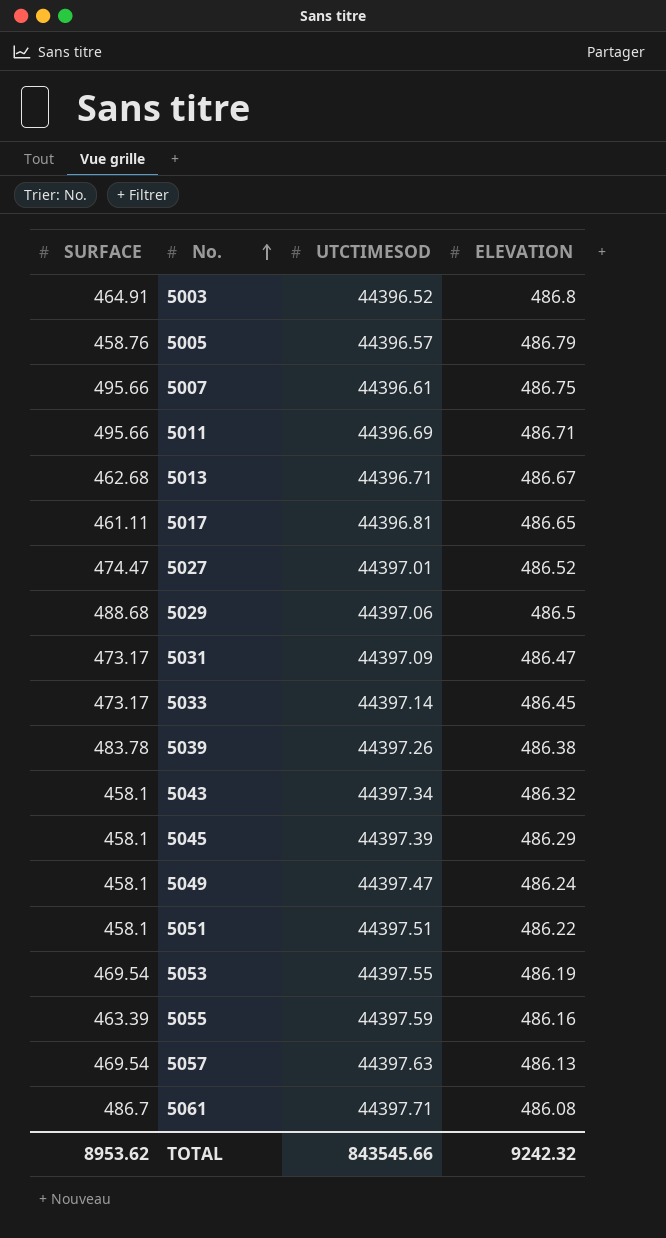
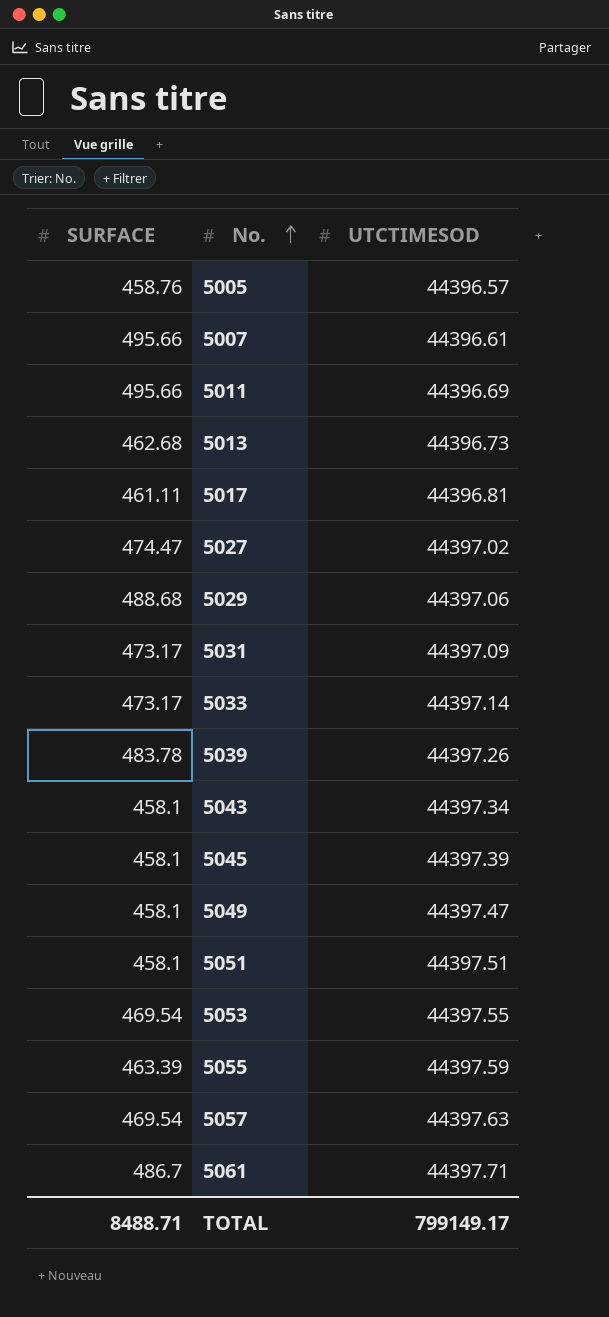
column ELEVATION | position: 4 -> none
row 5003: 464.91 | 44396.52 | 486.8 -> none
5013 | UTCTIMESOD: 44396.71 -> 44396.73
5027 | UTCTIMESOD: 44397.01 -> 44397.02
TOTAL | SURFACE: 8953.62 -> 8488.71
TOTAL | UTCTIMESOD: 843545.66 -> 799149.17

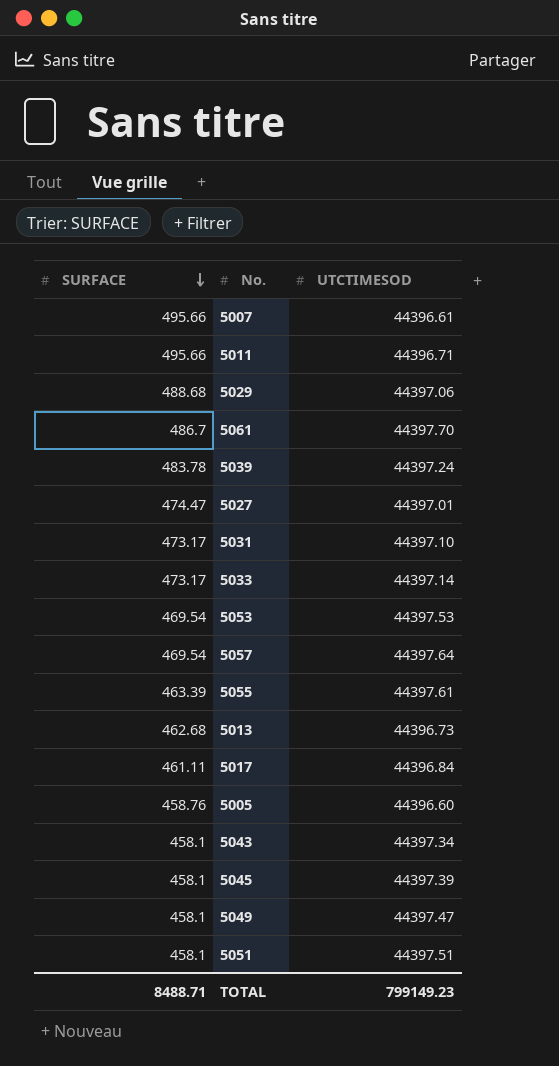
row order: No. ascending -> SURFACE descending
5011 | UTCTIMESOD: 44396.69 -> 44396.71
5061 | UTCTIMESOD: 44397.71 -> 44397.70
5039 | UTCTIMESOD: 44397.26 -> 44397.24
5027 | UTCTIMESOD: 44397.02 -> 44397.01
5031 | UTCTIMESOD: 44397.09 -> 44397.10
5053 | UTCTIMESOD: 44397.55 -> 44397.53
5057 | UTCTIMESOD: 44397.63 -> 44397.64
5055 | UTCTIMESOD: 44397.59 -> 44397.61
5017 | UTCTIMESOD: 44396.81 -> 44396.84
5005 | UTCTIMESOD: 44396.57 -> 44396.60
TOTAL | UTCTIMESOD: 799149.17 -> 799149.23

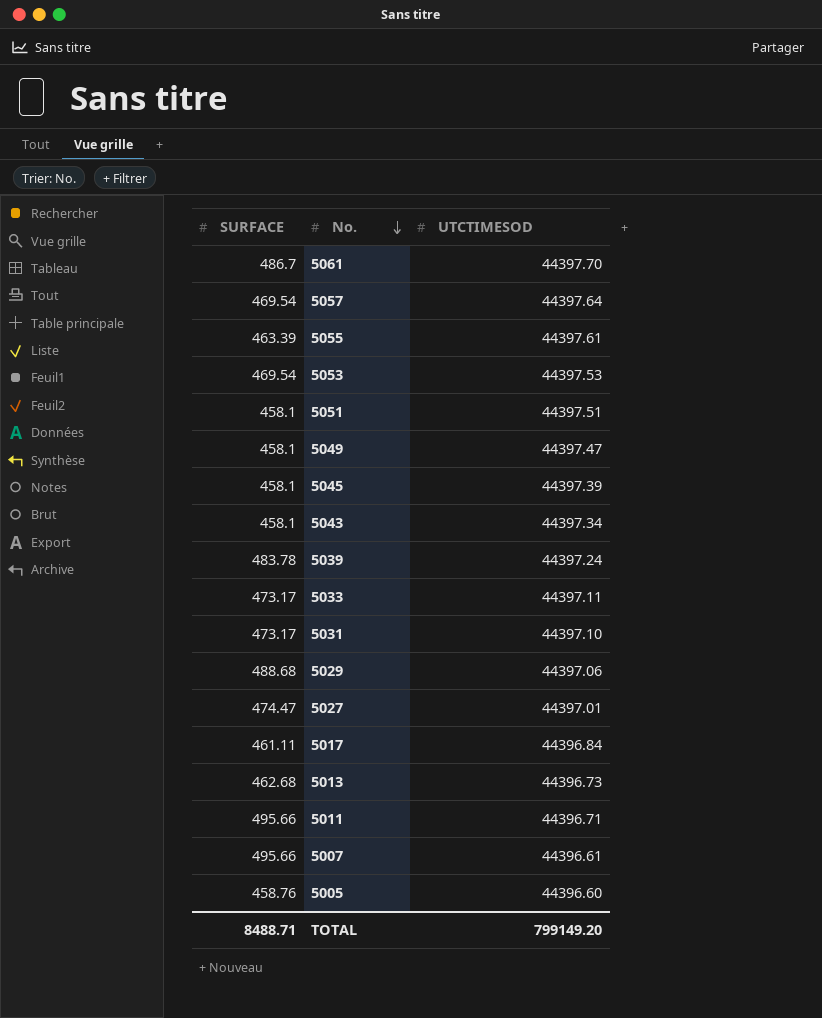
row order: SURFACE descending -> No. descending
5033 | UTCTIMESOD: 44397.14 -> 44397.11
TOTAL | UTCTIMESOD: 799149.23 -> 799149.20

